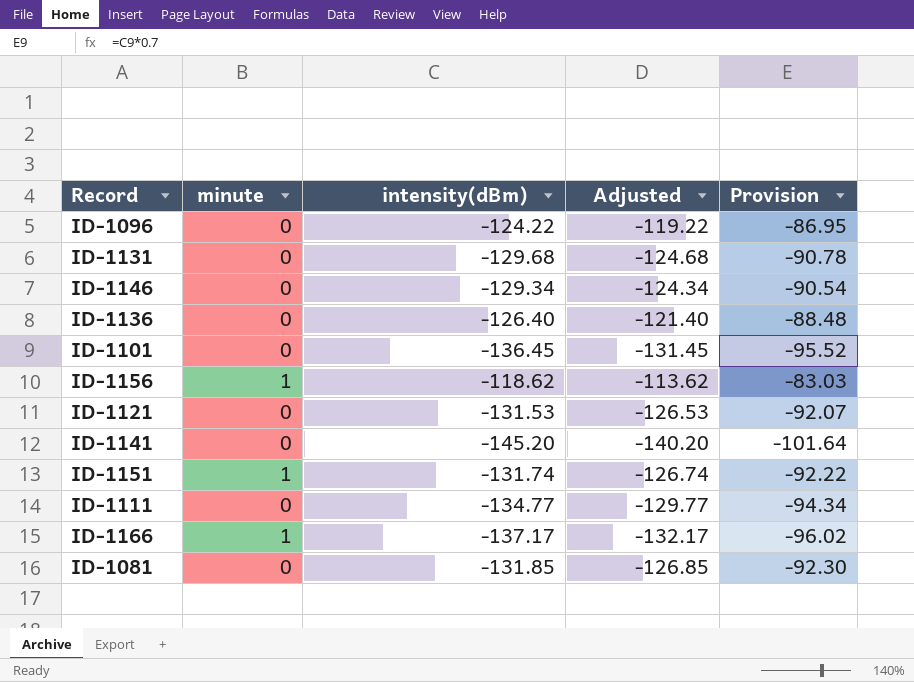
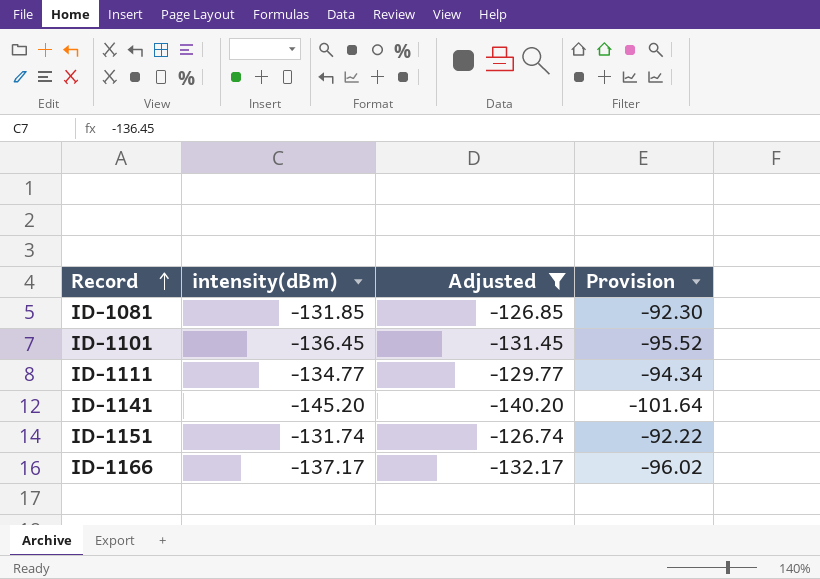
filter: none -> Adjusted <= -126.74
row order: none -> Record ascending
column minute | position: 2 -> none

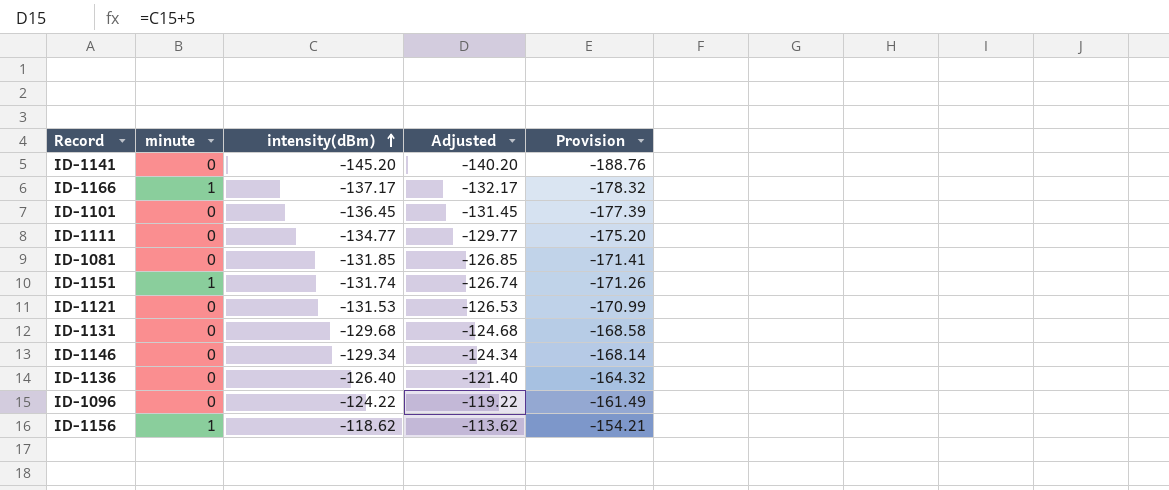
filter: Adjusted <= -126.74 -> none
row order: Record ascending -> intensity(dBm) ascending
column minute | position: none -> 2
column Provision | formula: [intensity(dBm)] * 0.7 -> [intensity(dBm)] * 1.3

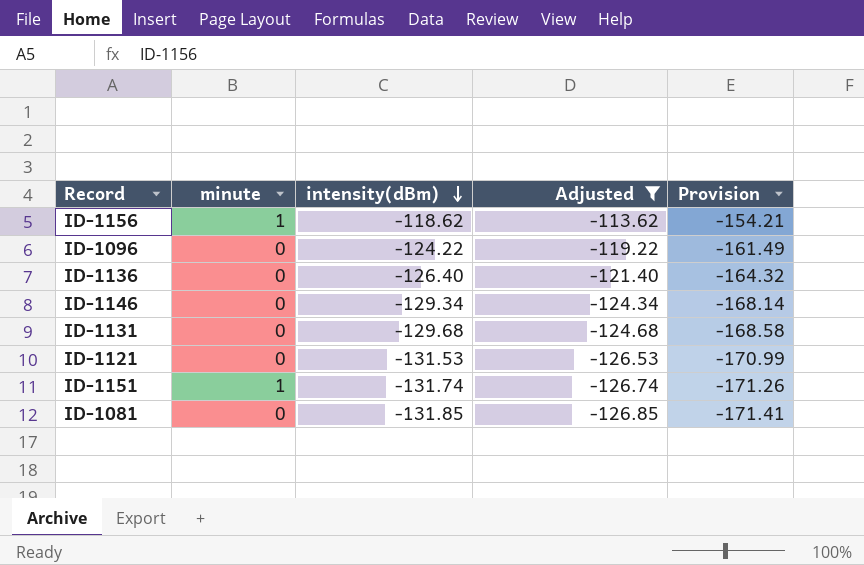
filter: none -> Adjusted >= -126.85
row order: intensity(dBm) ascending -> intensity(dBm) descending

